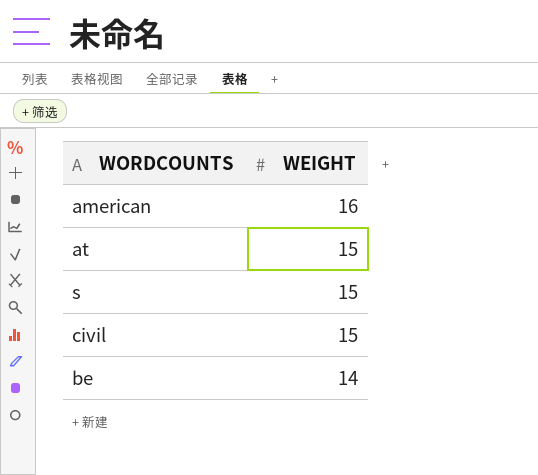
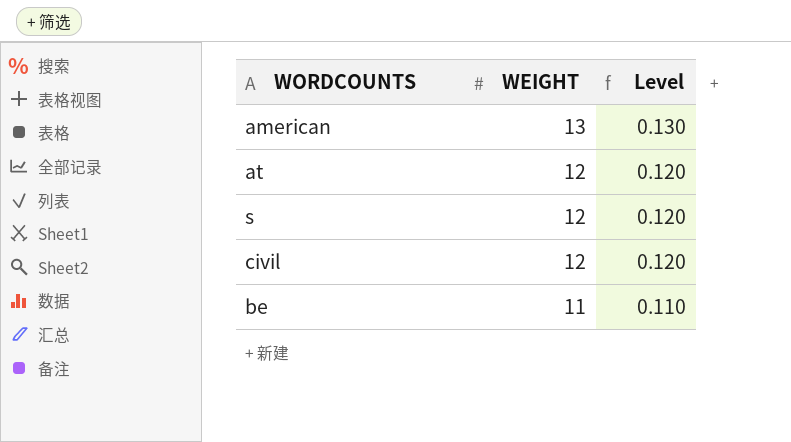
column Level | formula: none -> [WEIGHT] * 0.01
american | WEIGHT: 16 -> 13
at | WEIGHT: 15 -> 12
s | WEIGHT: 15 -> 12
civil | WEIGHT: 15 -> 12
be | WEIGHT: 14 -> 11

